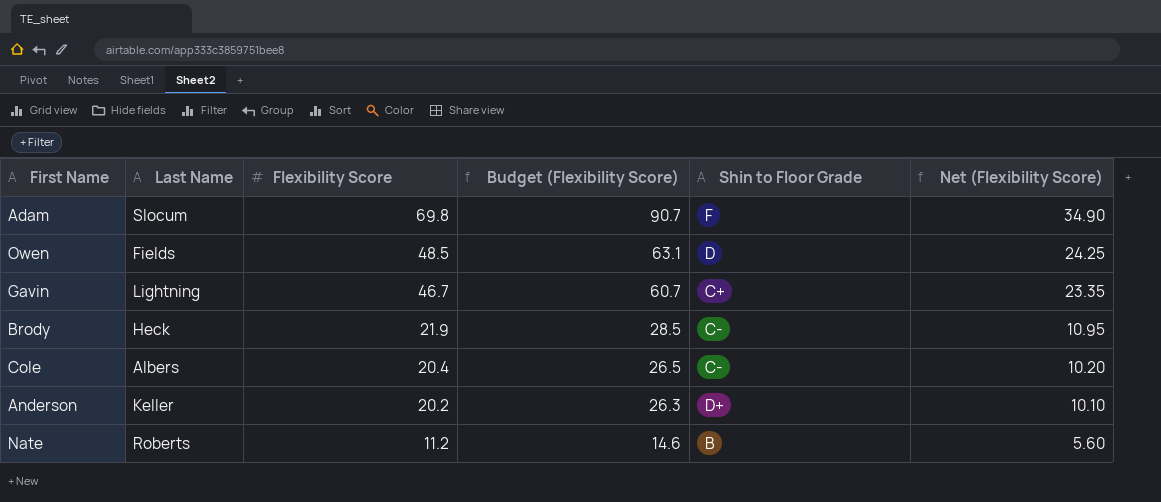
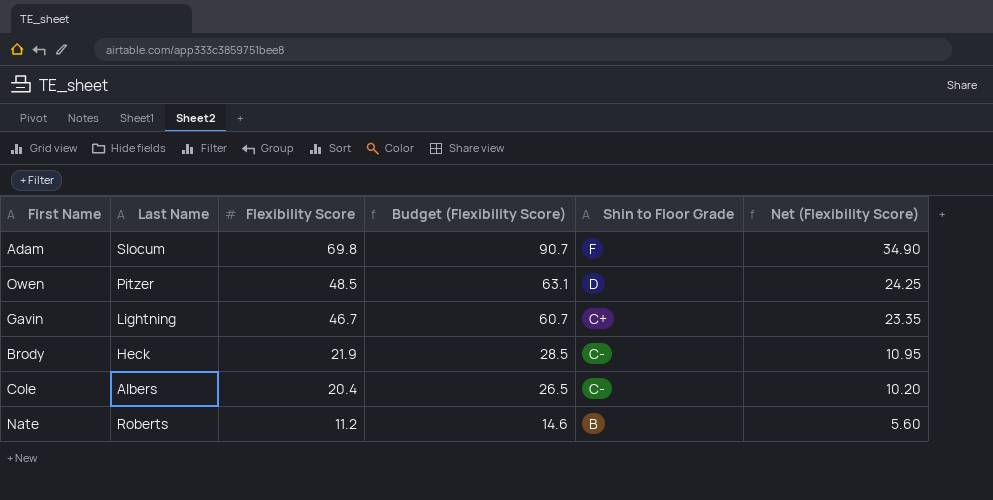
row Anderson: Keller | 20.2 | 26.3 | D+ | 10.10 -> none
Owen | Last Name: Fields -> Pitzer

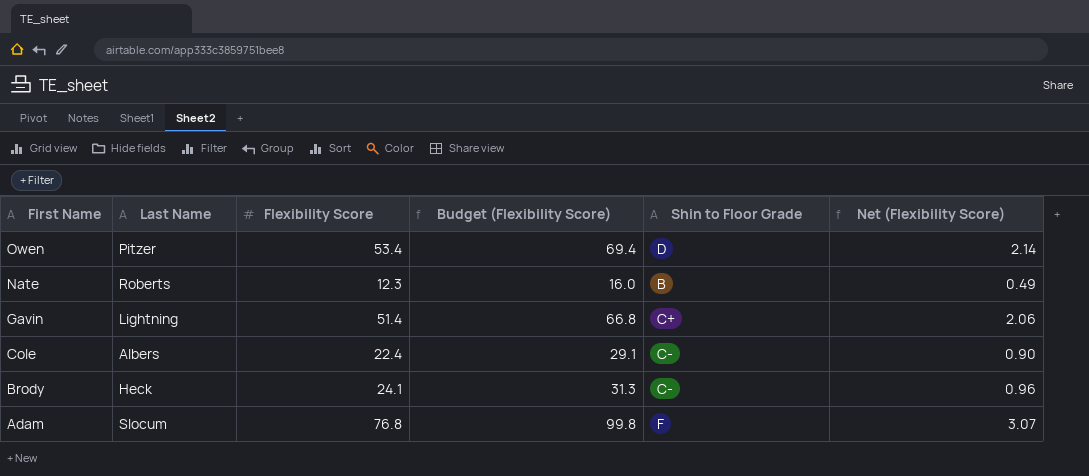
row order: Flexibility Score descending -> First Name descending
column Net (Flexibility Score) | formula: [Flexibility Score] * 0.5 -> [Flexibility Score] * 0.04
Owen | Flexibility Score: 48.5 -> 53.4
Owen | Budget (Flexibility Score): 63.1 -> 69.4
Nate | Flexibility Score: 11.2 -> 12.3
Nate | Budget (Flexibility Score): 14.6 -> 16.0
Gavin | Flexibility Score: 46.7 -> 51.4
Gavin | Budget (Flexibility Score): 60.7 -> 66.8
Cole | Flexibility Score: 20.4 -> 22.4
Cole | Budget (Flexibility Score): 26.5 -> 29.1
Brody | Flexibility Score: 21.9 -> 24.1
Brody | Budget (Flexibility Score): 28.5 -> 31.3
Adam | Flexibility Score: 69.8 -> 76.8
Adam | Budget (Flexibility Score): 90.7 -> 99.8

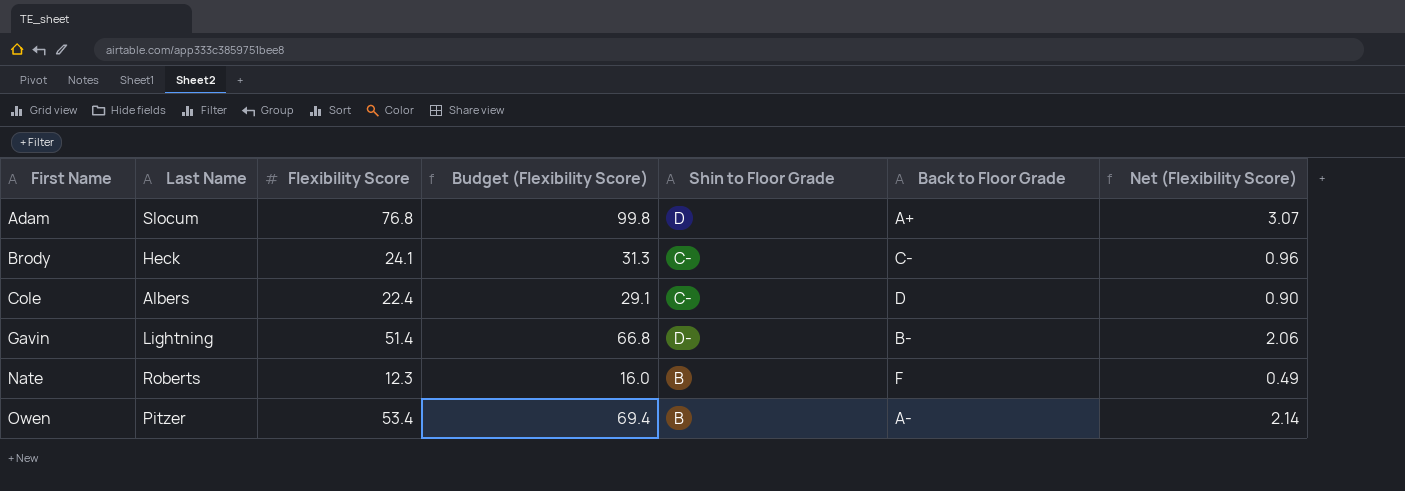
row order: First Name descending -> First Name ascending
column Back to Floor Grade | position: none -> 6
Adam | Shin to Floor Grade: F -> D
Gavin | Shin to Floor Grade: C+ -> D-
Owen | Shin to Floor Grade: D -> B

